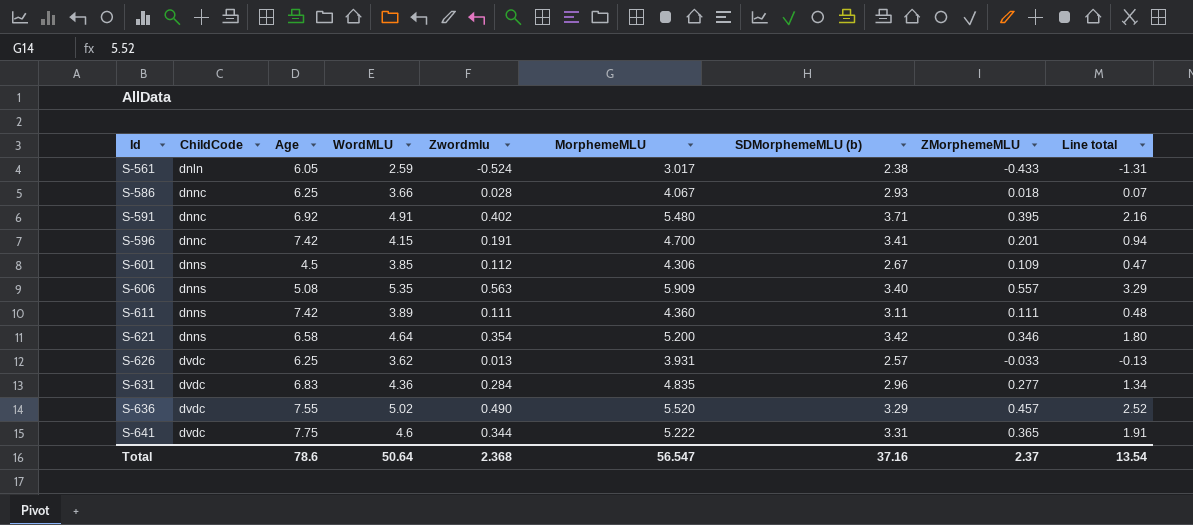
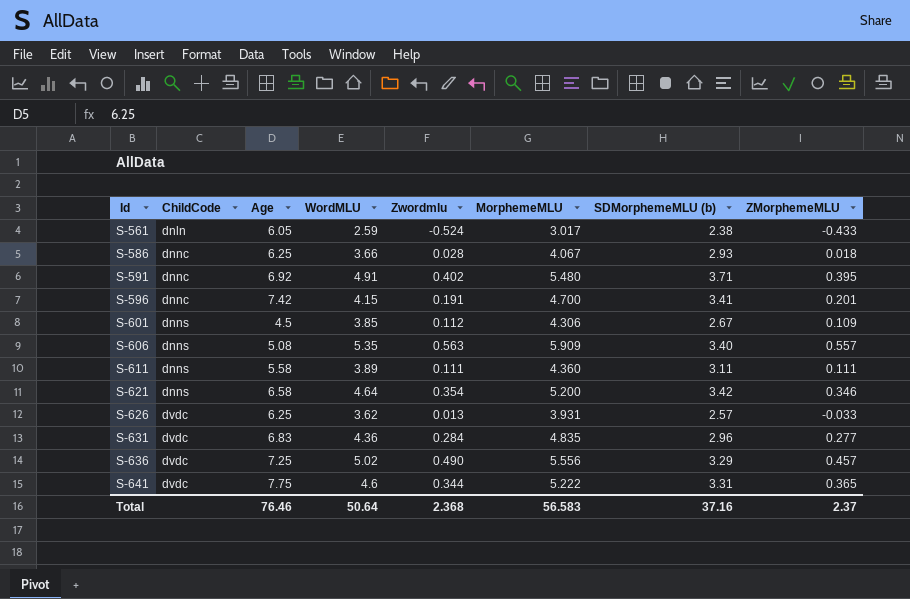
column Line total | formula: [MorphemeMLU] * [ZMorphemeMLU] -> none
S-611 | Age: 7.42 -> 5.58
S-636 | Age: 7.55 -> 7.25
S-636 | MorphemeMLU: 5.520 -> 5.556
Total | Age: 78.6 -> 76.46
Total | MorphemeMLU: 56.547 -> 56.583

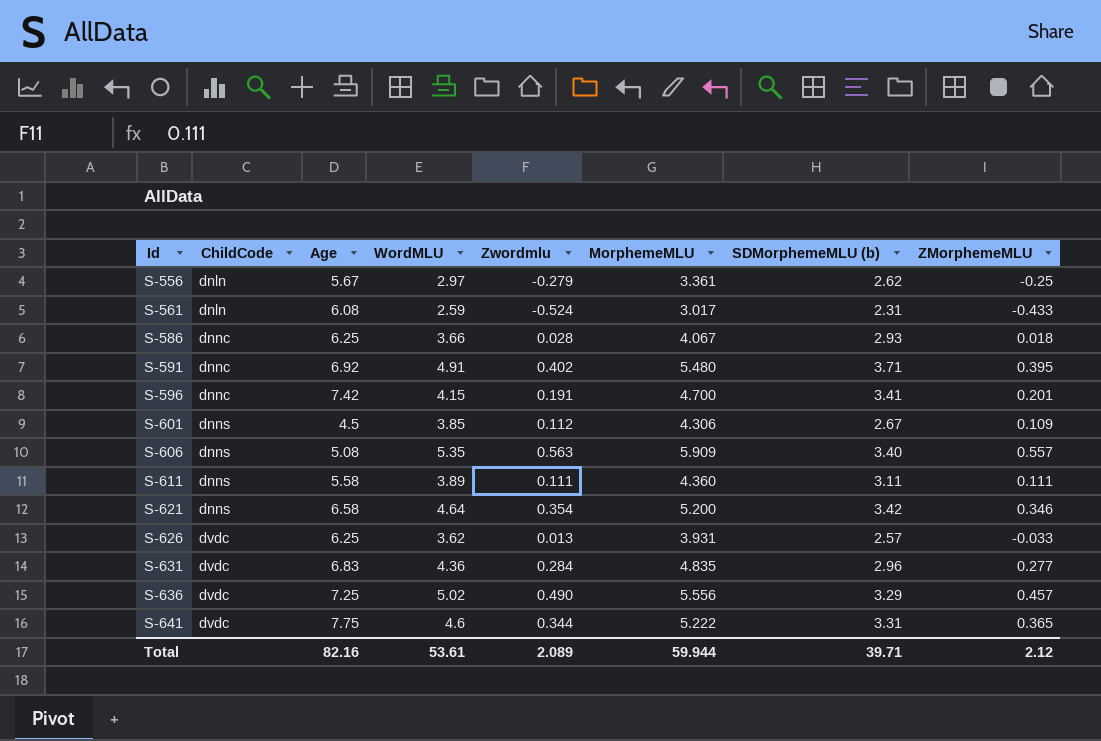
row S-556: none -> dnln | 5.67 | 2.97 | -0.279 | 3.361 | 2.62 | -0.25
S-561 | Age: 6.05 -> 6.08
S-561 | SDMorphemeMLU (b): 2.38 -> 2.31
Total | Age: 76.46 -> 82.16
Total | WordMLU: 50.64 -> 53.61
Total | Zwordmlu: 2.368 -> 2.089
Total | MorphemeMLU: 56.583 -> 59.944
Total | SDMorphemeMLU (b): 37.16 -> 39.71
Total | ZMorphemeMLU: 2.37 -> 2.12

